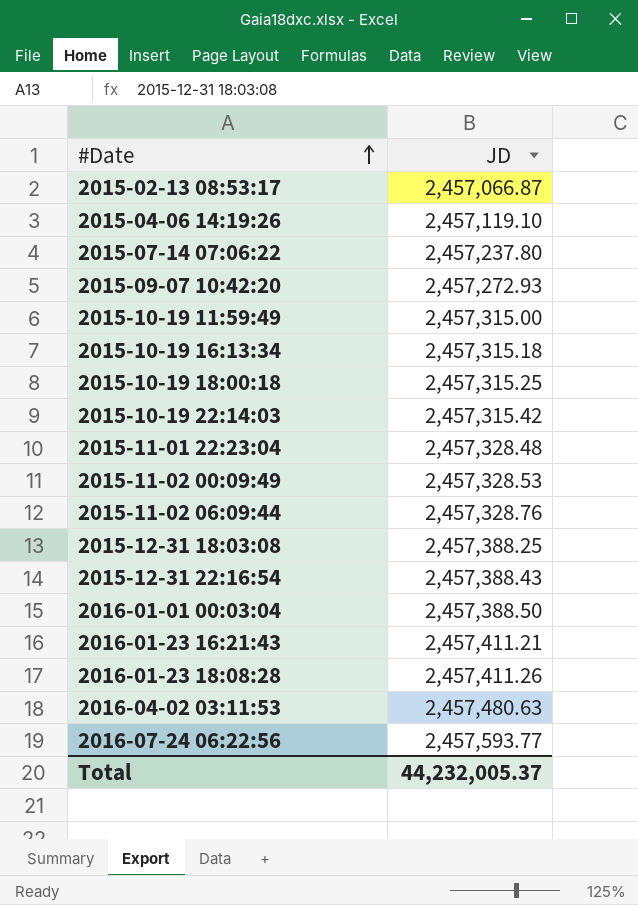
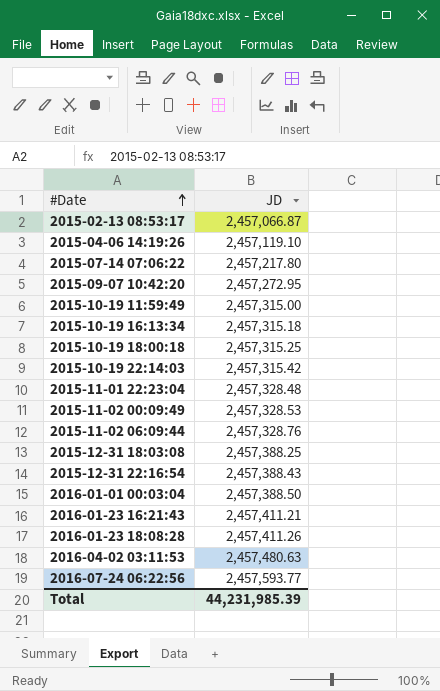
2015-07-14 07:06:22 | JD: 2,457,237.80 -> 2,457,217.80
2015-09-07 10:42:20 | JD: 2,457,272.93 -> 2,457,272.95
Total | JD: 44,232,005.37 -> 44,231,985.39

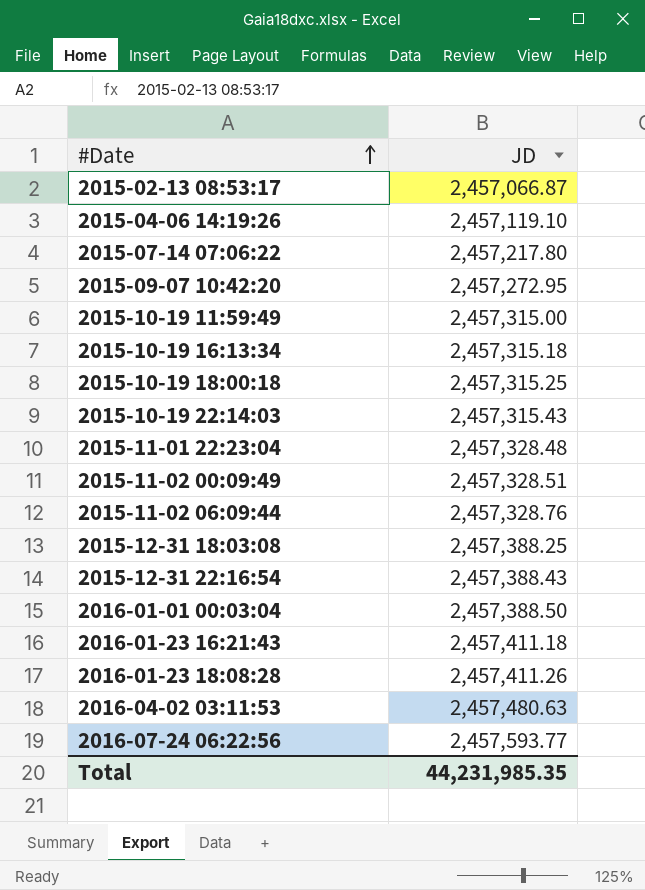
2015-10-19 22:14:03 | JD: 2,457,315.42 -> 2,457,315.43
2015-11-02 00:09:49 | JD: 2,457,328.53 -> 2,457,328.51
2016-01-23 16:21:43 | JD: 2,457,411.21 -> 2,457,411.18
Total | JD: 44,231,985.39 -> 44,231,985.35

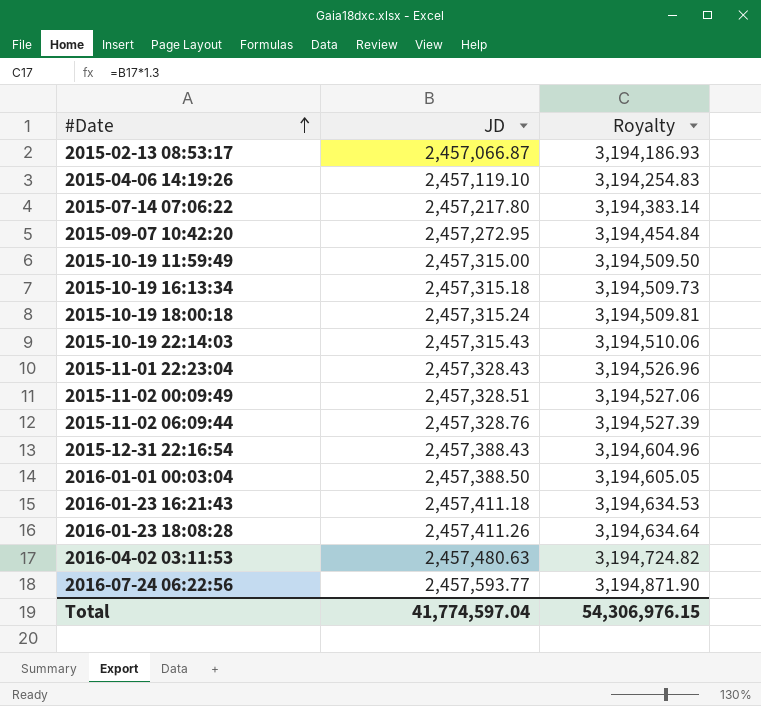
column Royalty | formula: none -> [JD] * 1.3
row 2015-12-31 18:03:08: 2,457,388.25 -> none
2015-10-19 18:00:18 | JD: 2,457,315.25 -> 2,457,315.24
2015-11-01 22:23:04 | JD: 2,457,328.48 -> 2,457,328.43
Total | JD: 44,231,985.35 -> 41,774,597.04

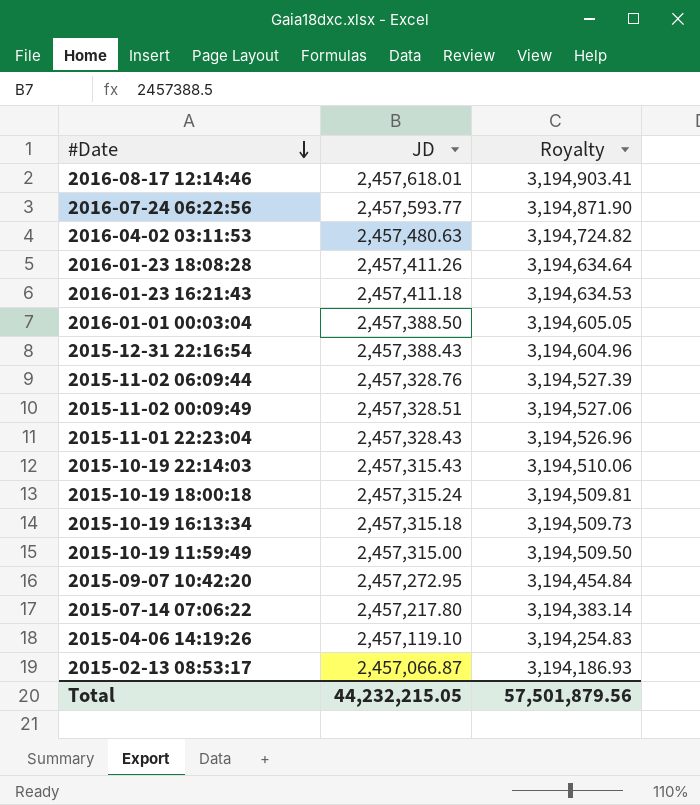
row order: #Date ascending -> #Date descending
row 2016-08-17 12:14:46: none -> 2,457,618.01 | 3,194,903.41
Total | JD: 41,774,597.04 -> 44,232,215.05
Total | Royalty: 54,306,976.15 -> 57,501,879.56

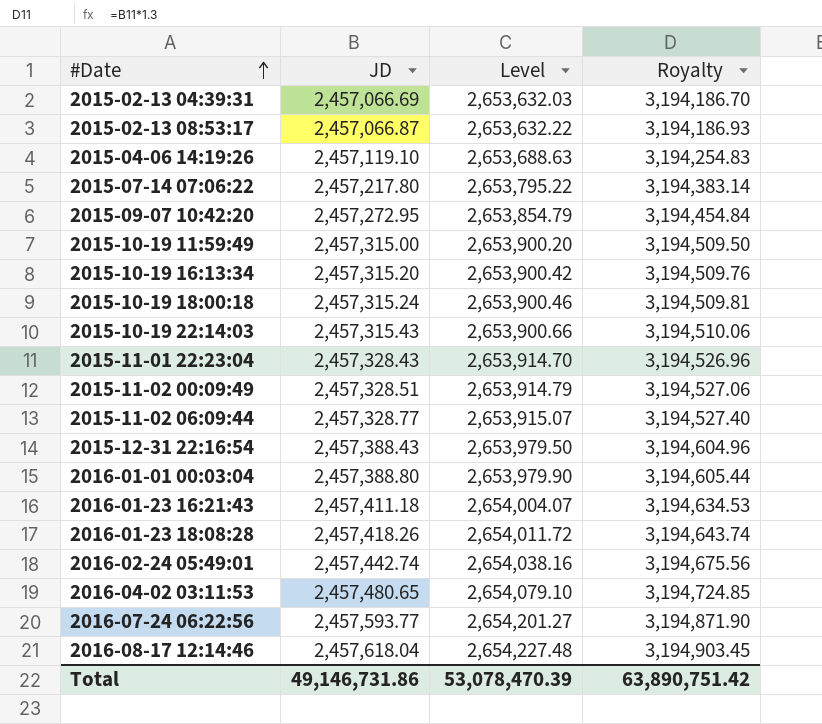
row order: #Date descending -> #Date ascending
column Level | formula: none -> [JD] * 1.08
row 2015-02-13 04:39:31: none -> 2,457,066.69 | 2,653,632.03 | 3,194,186.70
2015-10-19 16:13:34 | JD: 2,457,315.18 -> 2,457,315.20
2015-10-19 16:13:34 | Royalty: 3,194,509.73 -> 3,194,509.76
2015-11-02 06:09:44 | JD: 2,457,328.76 -> 2,457,328.77
2015-11-02 06:09:44 | Royalty: 3,194,527.39 -> 3,194,527.40
2016-01-01 00:03:04 | JD: 2,457,388.50 -> 2,457,388.80
2016-01-01 00:03:04 | Royalty: 3,194,605.05 -> 3,194,605.44
2016-01-23 18:08:28 | JD: 2,457,411.26 -> 2,457,418.26
2016-01-23 18:08:28 | Royalty: 3,194,634.64 -> 3,194,643.74
row 2016-02-24 05:49:01: none -> 2,457,442.74 | 2,654,038.16 | 3,194,675.56
2016-04-02 03:11:53 | JD: 2,457,480.63 -> 2,457,480.65
2016-04-02 03:11:53 | Royalty: 3,194,724.82 -> 3,194,724.85
2016-08-17 12:14:46 | JD: 2,457,618.01 -> 2,457,618.04
2016-08-17 12:14:46 | Royalty: 3,194,903.41 -> 3,194,903.45
Total | JD: 44,232,215.05 -> 49,146,731.86
Total | Royalty: 57,501,879.56 -> 63,890,751.42

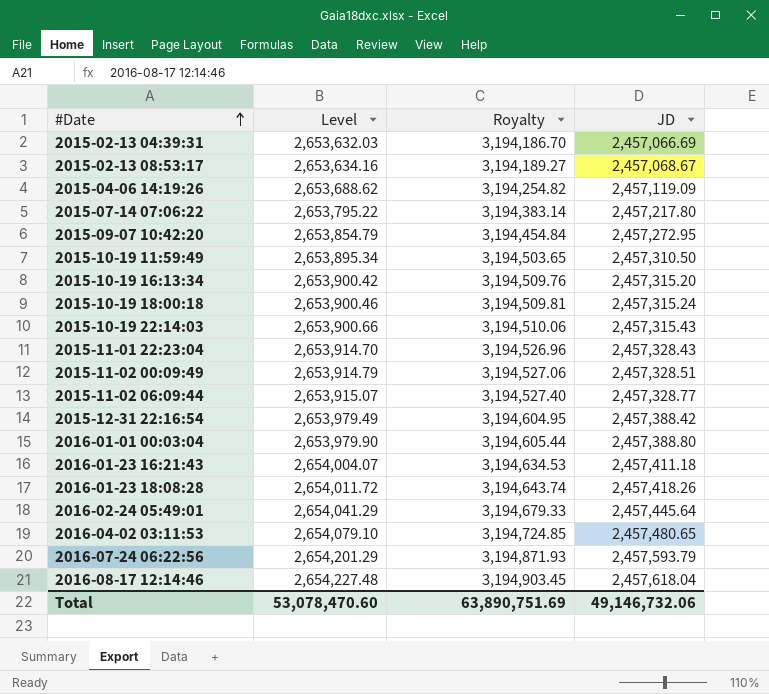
column JD | position: 2 -> 4
2015-02-13 08:53:17 | Level: 2,653,632.22 -> 2,653,634.16
2015-02-13 08:53:17 | Royalty: 3,194,186.93 -> 3,194,189.27
2015-02-13 08:53:17 | JD: 2,457,066.87 -> 2,457,068.67
2015-04-06 14:19:26 | Level: 2,653,688.63 -> 2,653,688.62
2015-04-06 14:19:26 | Royalty: 3,194,254.83 -> 3,194,254.82
2015-04-06 14:19:26 | JD: 2,457,119.10 -> 2,457,119.09
2015-10-19 11:59:49 | Level: 2,653,900.20 -> 2,653,895.34
2015-10-19 11:59:49 | Royalty: 3,194,509.50 -> 3,194,503.65
2015-10-19 11:59:49 | JD: 2,457,315.00 -> 2,457,310.50
2015-12-31 22:16:54 | Level: 2,653,979.50 -> 2,653,979.49
2015-12-31 22:16:54 | Royalty: 3,194,604.96 -> 3,194,604.95
2015-12-31 22:16:54 | JD: 2,457,388.43 -> 2,457,388.42
2016-02-24 05:49:01 | Level: 2,654,038.16 -> 2,654,041.29
2016-02-24 05:49:01 | Royalty: 3,194,675.56 -> 3,194,679.33
2016-02-24 05:49:01 | JD: 2,457,442.74 -> 2,457,445.64
2016-07-24 06:22:56 | Level: 2,654,201.27 -> 2,654,201.29
2016-07-24 06:22:56 | Royalty: 3,194,871.90 -> 3,194,871.93
2016-07-24 06:22:56 | JD: 2,457,593.77 -> 2,457,593.79
Total | Level: 53,078,470.39 -> 53,078,470.60
Total | Royalty: 63,890,751.42 -> 63,890,751.69
Total | JD: 49,146,731.86 -> 49,146,732.06

